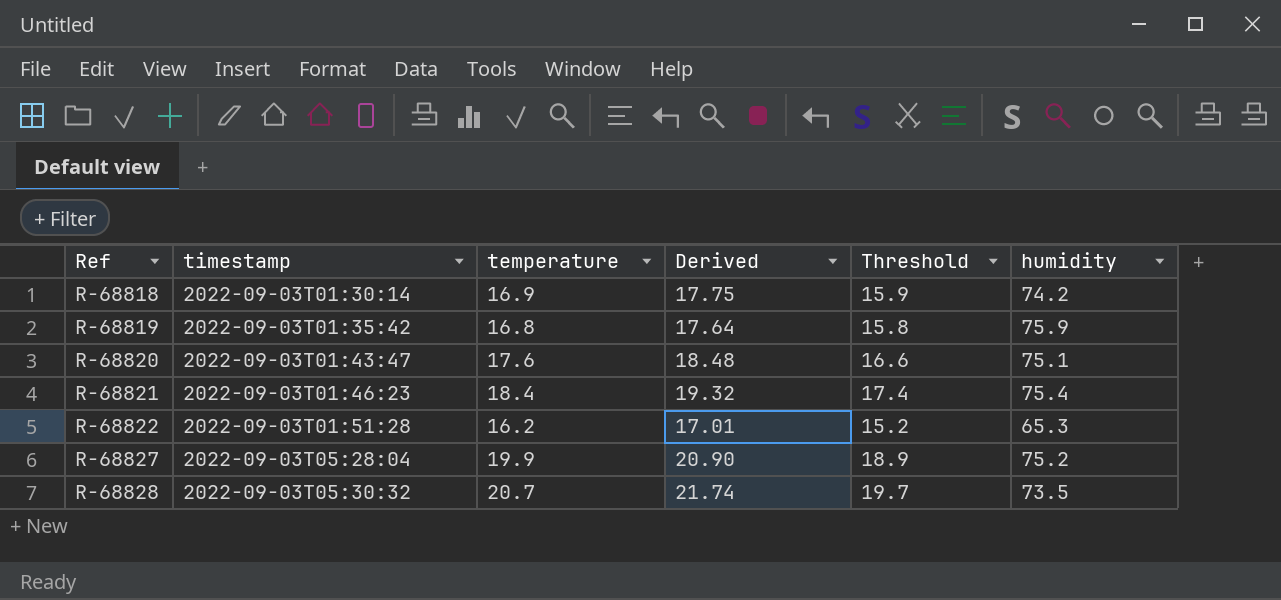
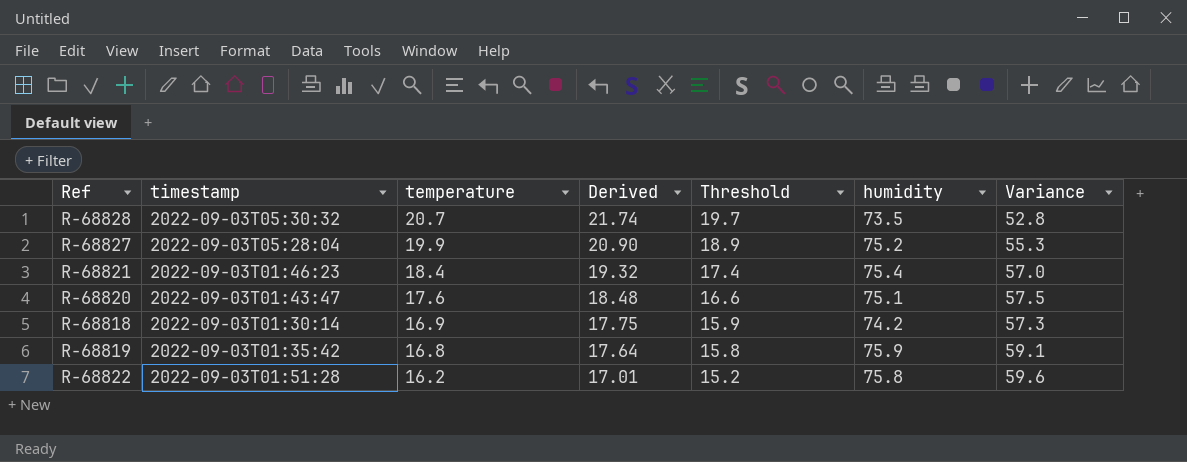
row order: Ref ascending -> temperature descending
column Variance | formula: none -> [humidity] - [temperature]
R-68822 | humidity: 65.3 -> 75.8

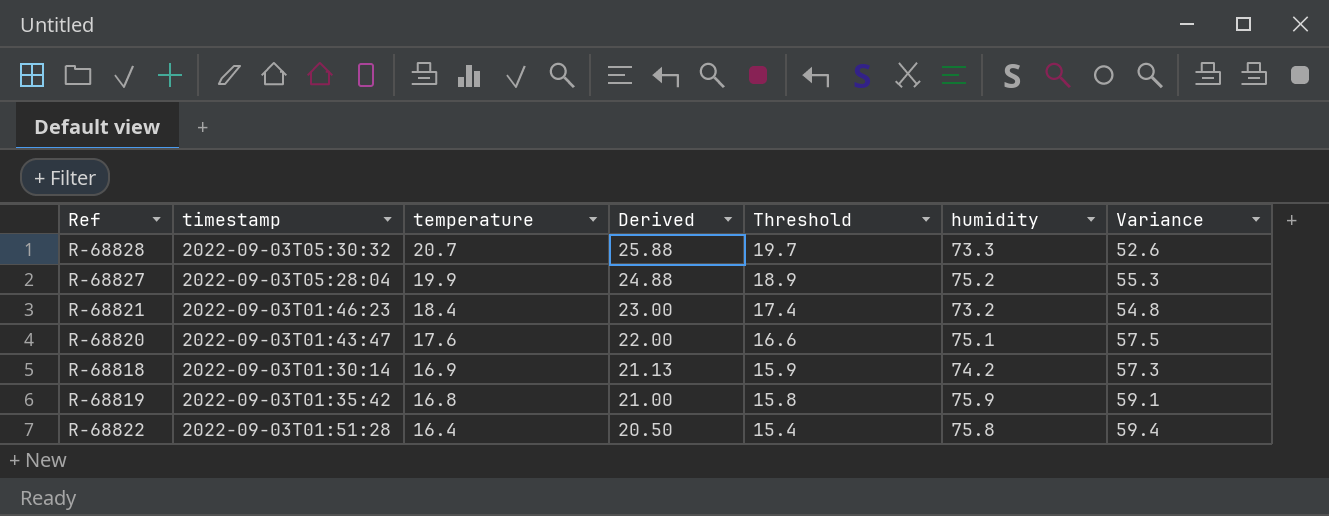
column Derived | formula: [temperature] * 1.05 -> [temperature] * 1.25
R-68828 | humidity: 73.5 -> 73.3
R-68828 | Variance: 52.8 -> 52.6
R-68821 | humidity: 75.4 -> 73.2
R-68821 | Variance: 57.0 -> 54.8
R-68822 | temperature: 16.2 -> 16.4
R-68822 | Threshold: 15.2 -> 15.4
R-68822 | Variance: 59.6 -> 59.4

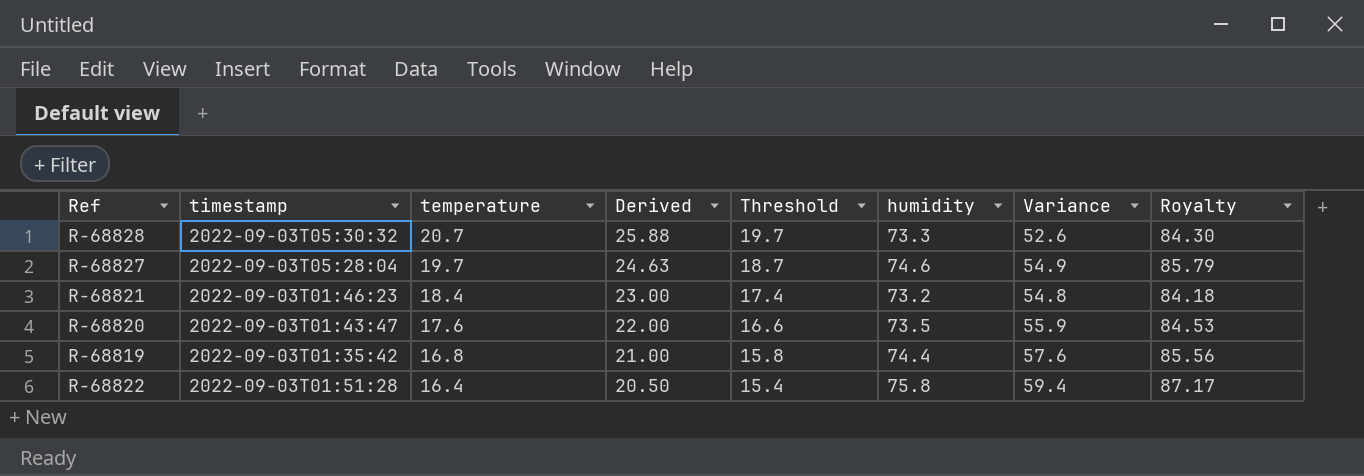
column Royalty | formula: none -> [humidity] * 1.15
row R-68818: 2022-09-03T01:30:14 | 16.9 | 21.13 | 15.9 | 74.2 | 57.3 -> none
R-68827 | temperature: 19.9 -> 19.7
R-68827 | Derived: 24.88 -> 24.63
R-68827 | Threshold: 18.9 -> 18.7
R-68827 | humidity: 75.2 -> 74.6
R-68827 | Variance: 55.3 -> 54.9
R-68820 | humidity: 75.1 -> 73.5
R-68820 | Variance: 57.5 -> 55.9
R-68819 | humidity: 75.9 -> 74.4
R-68819 | Variance: 59.1 -> 57.6

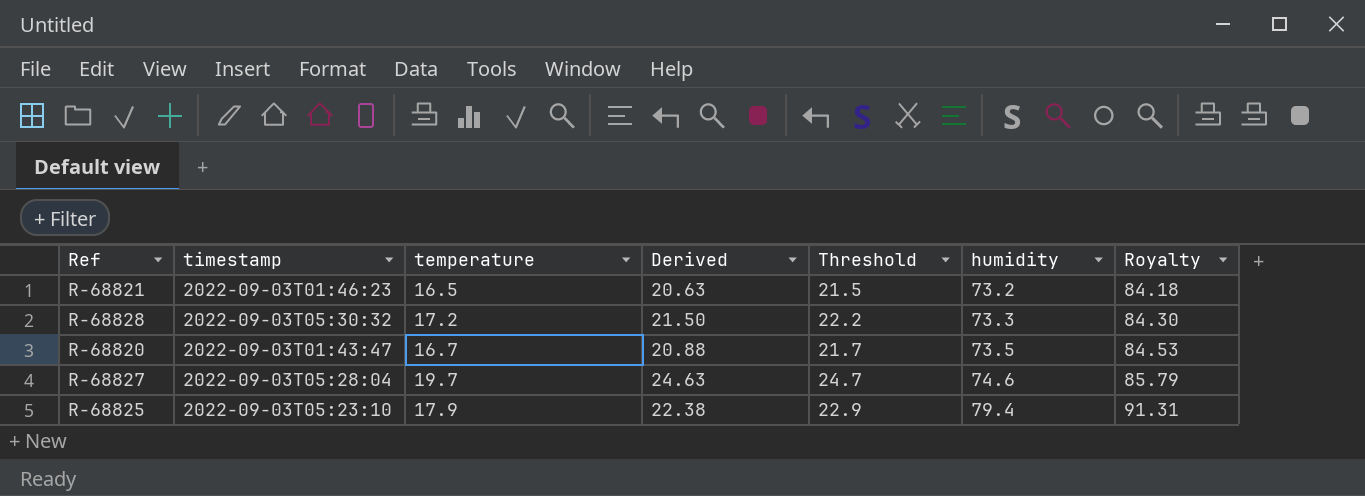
row order: temperature descending -> humidity ascending
column Variance | formula: [humidity] - [temperature] -> none
column Threshold | formula: [temperature] - 1 -> [temperature] + 5
row R-68819: 2022-09-03T01:35:42 | 16.8 | 21.00 | 15.8 | 74.4 | 57.6 | 85.56 -> none
row R-68822: 2022-09-03T01:51:28 | 16.4 | 20.50 | 15.4 | 75.8 | 59.4 | 87.17 -> none
R-68821 | temperature: 18.4 -> 16.5
R-68821 | Derived: 23.00 -> 20.63
R-68828 | temperature: 20.7 -> 17.2
R-68828 | Derived: 25.88 -> 21.50
R-68820 | temperature: 17.6 -> 16.7
R-68820 | Derived: 22.00 -> 20.88
row R-68825: none -> 2022-09-03T05:23:10 | 17.9 | 22.38 | 22.9 | 79.4 | 91.31

